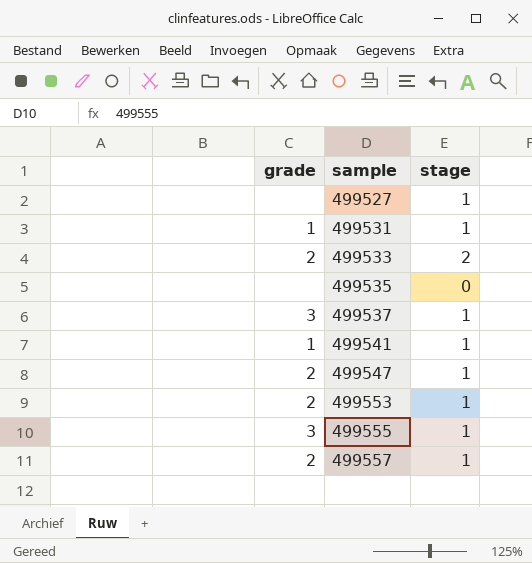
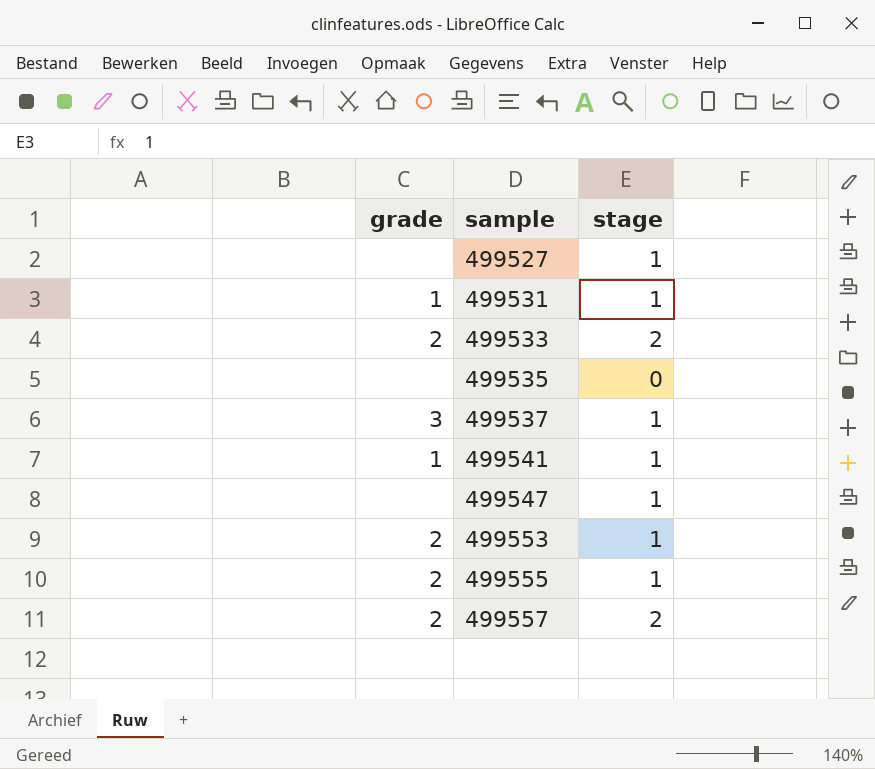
499547 | grade: 2 -> none
499555 | grade: 3 -> 2
499557 | stage: 1 -> 2

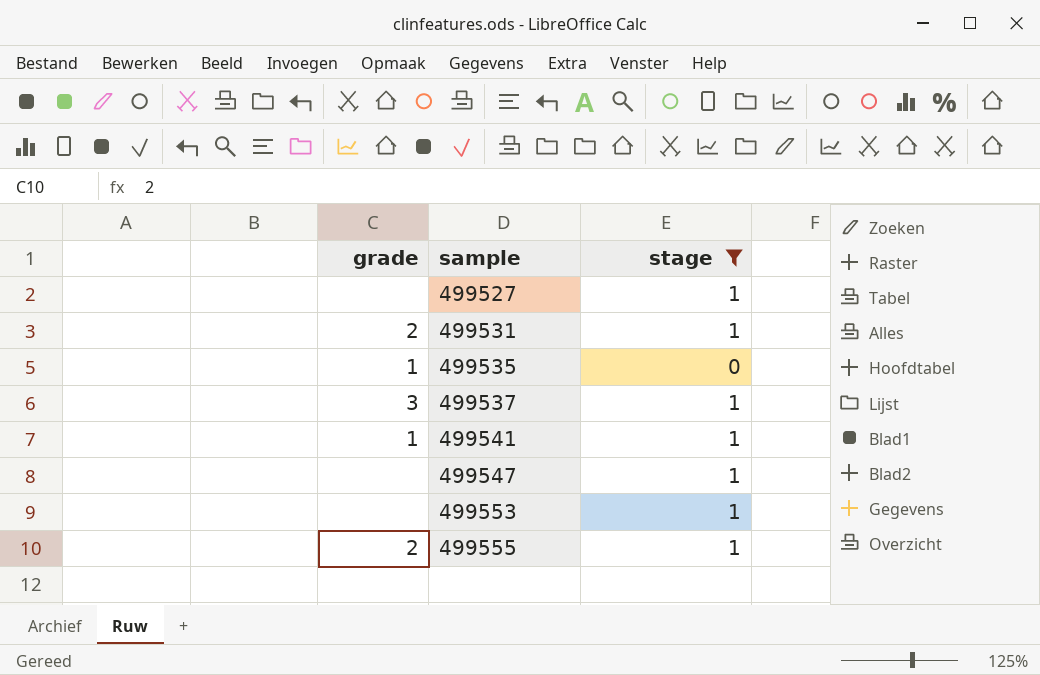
filter: none -> stage != 2
499531 | grade: 1 -> 2
499535 | grade: none -> 1
499553 | grade: 2 -> none

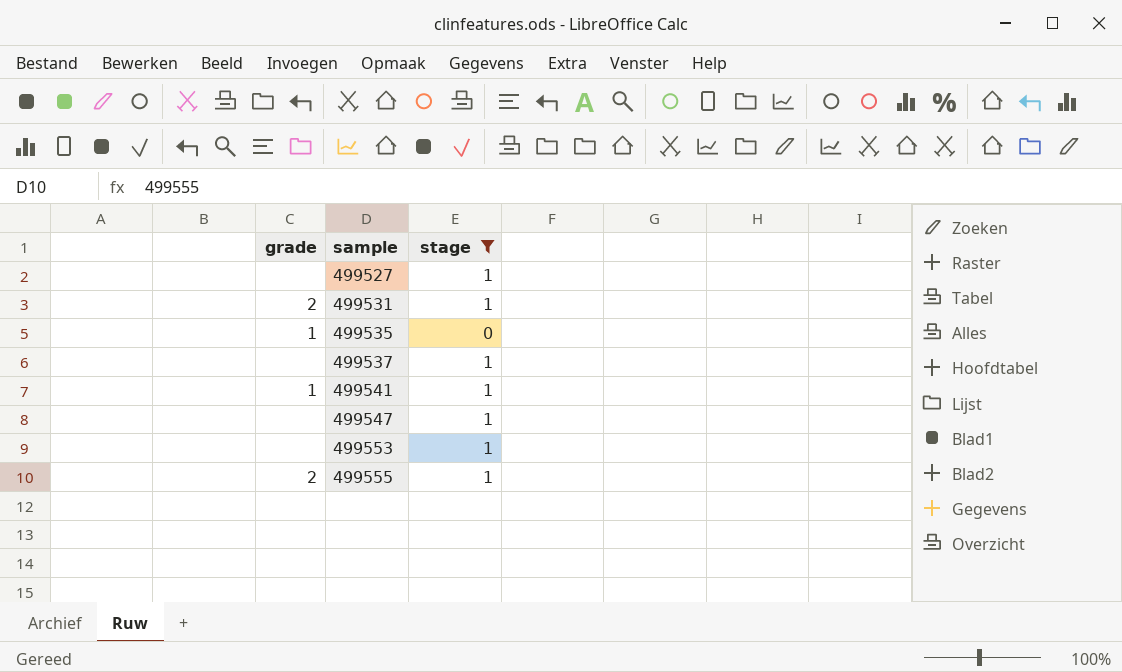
499537 | grade: 3 -> none

